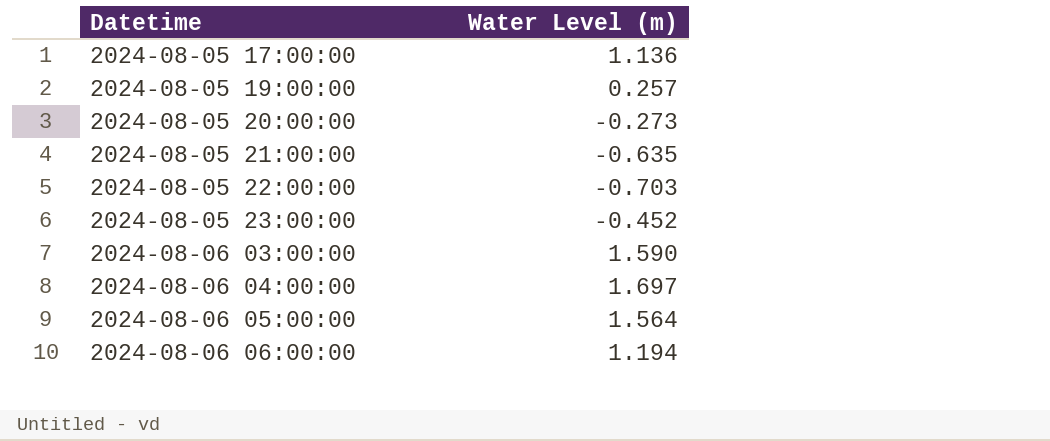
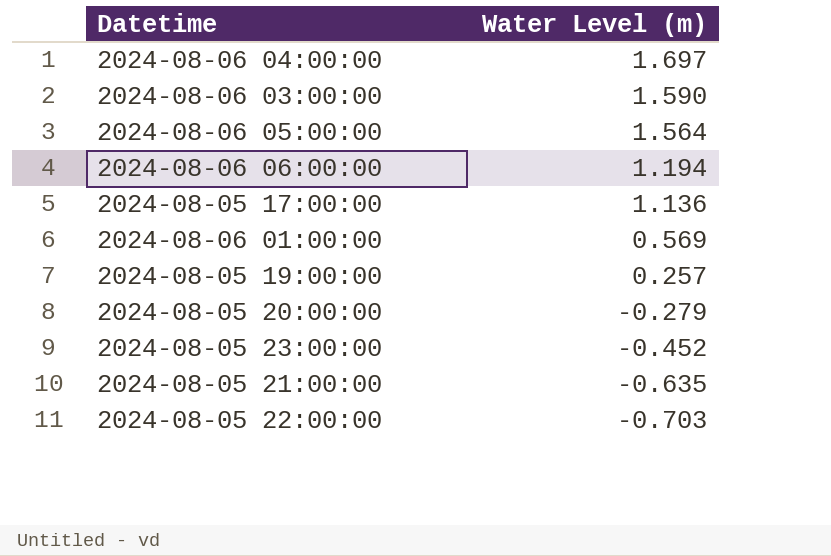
row order: Datetime ascending -> Water Level (m) descending
row 2024-08-06 01:00:00: none -> 0.569
2024-08-05 20:00:00 | Water Level (m): -0.273 -> -0.279

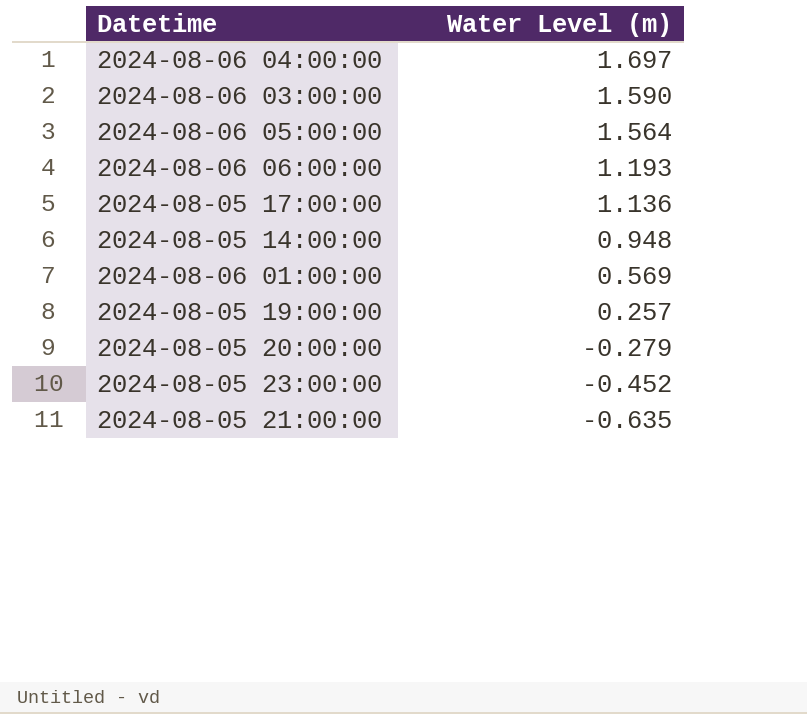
row 2024-08-05 22:00:00: -0.703 -> none
2024-08-06 06:00:00 | Water Level (m): 1.194 -> 1.193
row 2024-08-05 14:00:00: none -> 0.948

